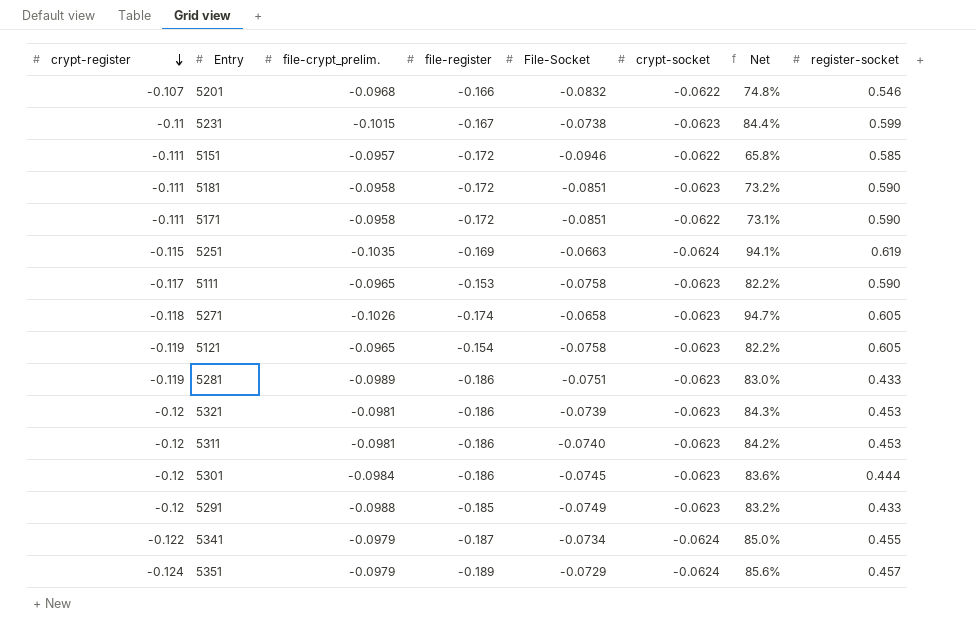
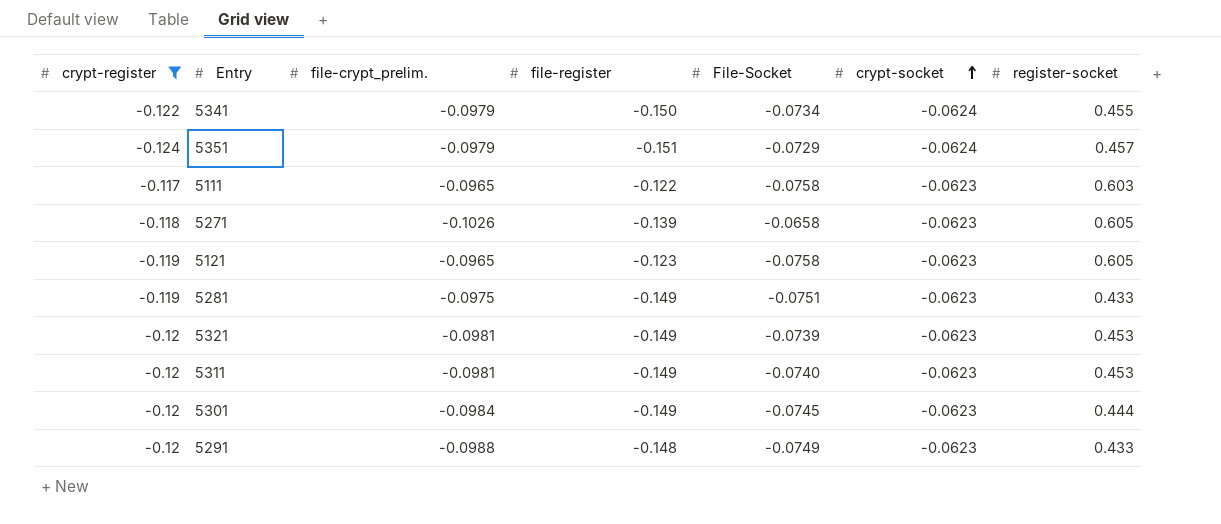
filter: none -> crypt-register <= -0.117
row order: crypt-register descending -> crypt-socket ascending
column Net | formula: [crypt-socket] / [File-Socket] -> none
5341 | file-register: -0.187 -> -0.150
5351 | file-register: -0.189 -> -0.151
5111 | file-register: -0.153 -> -0.122
5111 | register-socket: 0.590 -> 0.603
5271 | file-register: -0.174 -> -0.139
5121 | file-register: -0.154 -> -0.123
5281 | file-crypt_prelim.: -0.0989 -> -0.0975
5281 | file-register: -0.186 -> -0.149
5321 | file-register: -0.186 -> -0.149
5311 | file-register: -0.186 -> -0.149
5301 | file-register: -0.186 -> -0.149
5291 | file-register: -0.185 -> -0.148

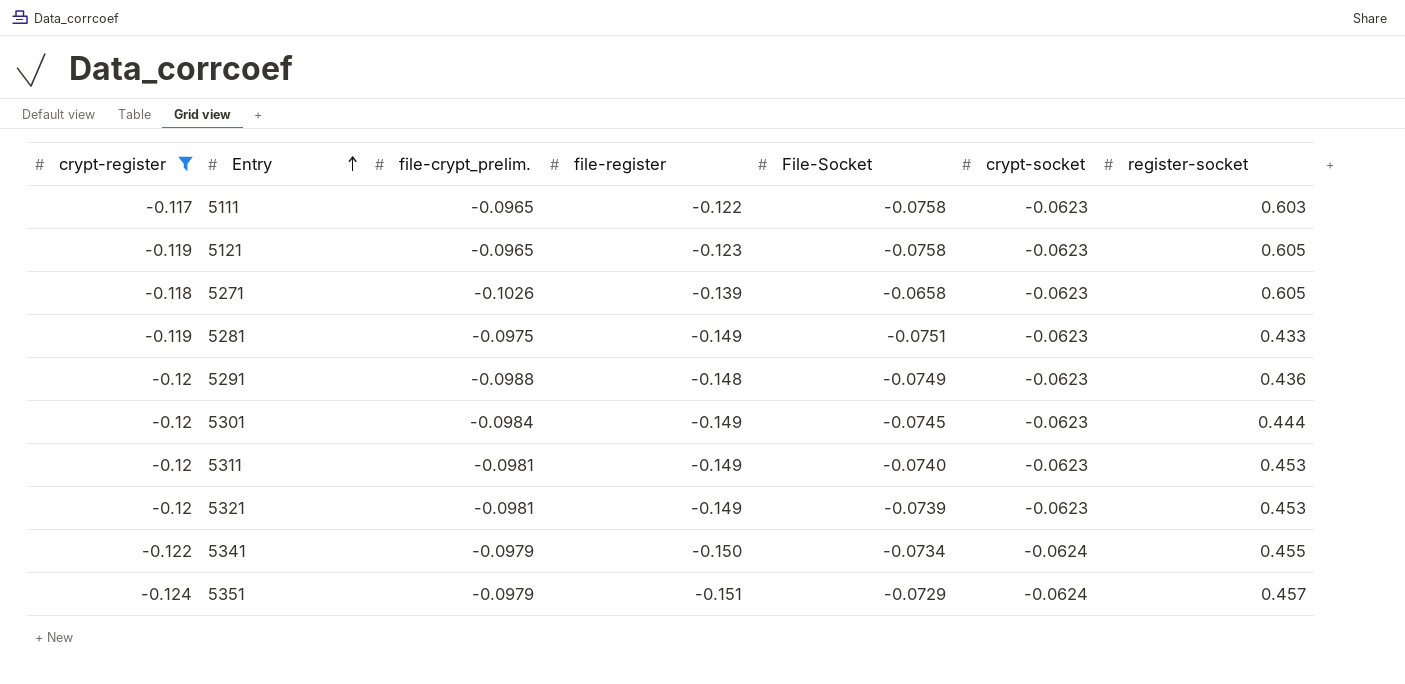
row order: crypt-socket ascending -> Entry ascending
5291 | register-socket: 0.433 -> 0.436

